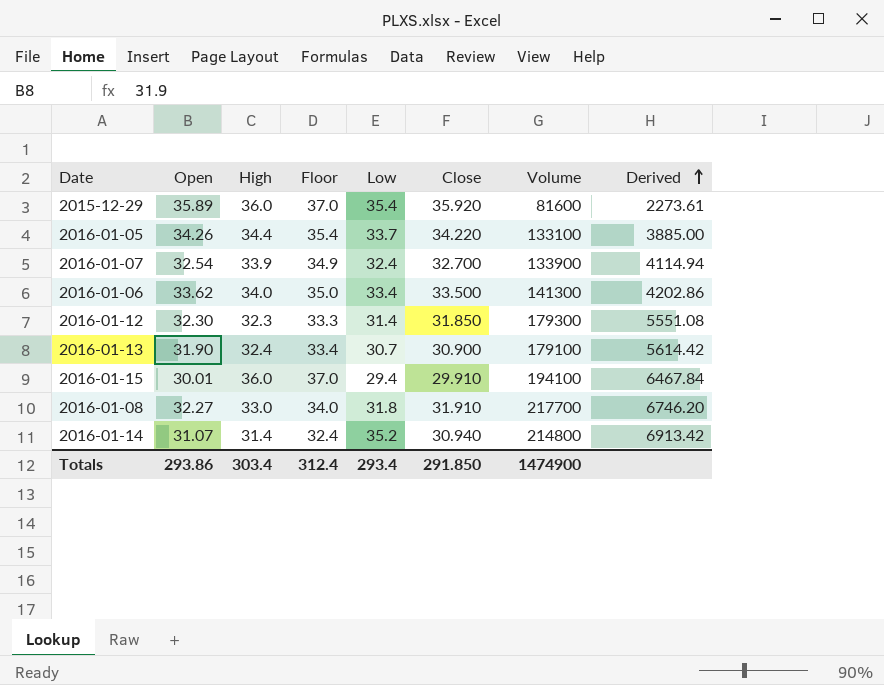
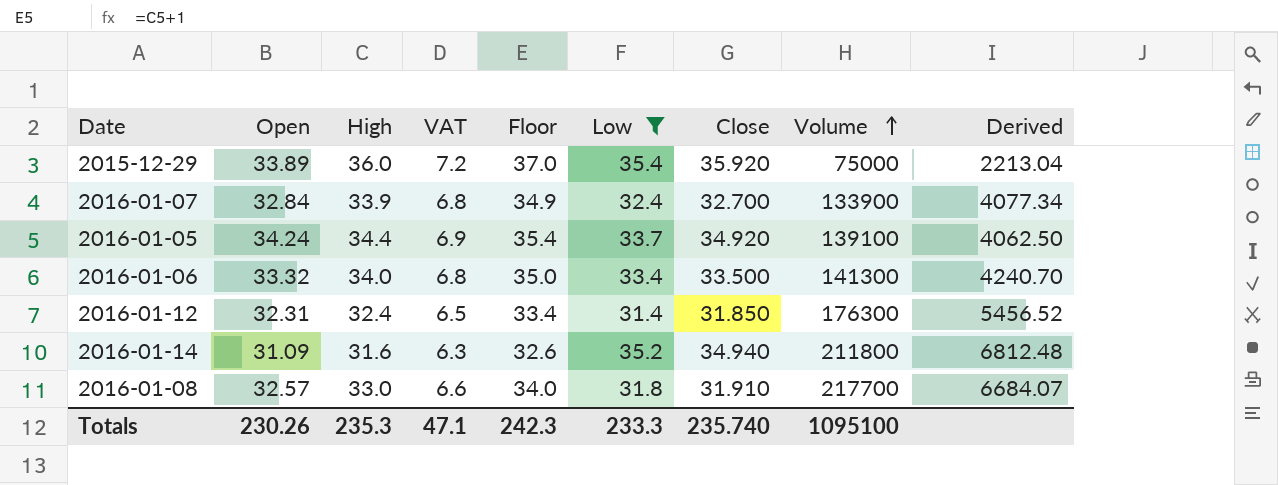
filter: none -> Low >= 31.4
row order: Derived ascending -> Volume ascending
column VAT | formula: none -> [High] * 0.2
2015-12-29 | Open: 35.89 -> 33.89
2015-12-29 | Volume: 81600 -> 75000
2015-12-29 | Derived: 2273.61 -> 2213.04
2016-01-07 | Open: 32.54 -> 32.84
2016-01-07 | Derived: 4114.94 -> 4077.34
2016-01-05 | Open: 34.26 -> 34.24
2016-01-05 | Close: 34.220 -> 34.920
2016-01-05 | Volume: 133100 -> 139100
2016-01-05 | Derived: 3885.00 -> 4062.50
2016-01-06 | Open: 33.62 -> 33.32
2016-01-06 | Derived: 4202.86 -> 4240.70
2016-01-12 | Open: 32.30 -> 32.31
2016-01-12 | High: 32.3 -> 32.4
2016-01-12 | Floor: 33.3 -> 33.4
2016-01-12 | Volume: 179300 -> 176300
2016-01-12 | Derived: 5551.08 -> 5456.52
2016-01-14 | Open: 31.07 -> 31.09
2016-01-14 | High: 31.4 -> 31.6
2016-01-14 | Floor: 32.4 -> 32.6
2016-01-14 | Close: 30.940 -> 34.940
2016-01-14 | Volume: 214800 -> 211800
2016-01-14 | Derived: 6913.42 -> 6812.48
2016-01-08 | Open: 32.27 -> 32.57
2016-01-08 | Derived: 6746.20 -> 6684.07
Totals | Open: 293.86 -> 230.26
Totals | High: 303.4 -> 235.3
Totals | Floor: 312.4 -> 242.3
Totals | Low: 293.4 -> 233.3
Totals | Close: 291.850 -> 235.740
Totals | Volume: 1474900 -> 1095100

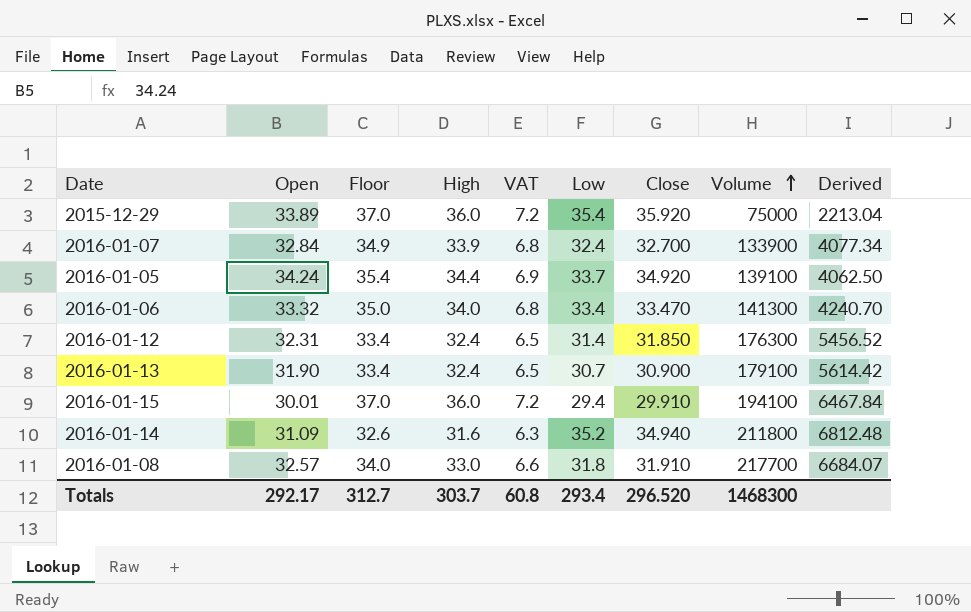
filter: Low >= 31.4 -> none
column Floor | position: 5 -> 3
2016-01-06 | Close: 33.500 -> 33.470
Totals | Open: 230.26 -> 292.17
Totals | Floor: 242.3 -> 312.7
Totals | High: 235.3 -> 303.7
Totals | VAT: 47.1 -> 60.8
Totals | Low: 233.3 -> 293.4
Totals | Close: 235.740 -> 296.520
Totals | Volume: 1095100 -> 1468300

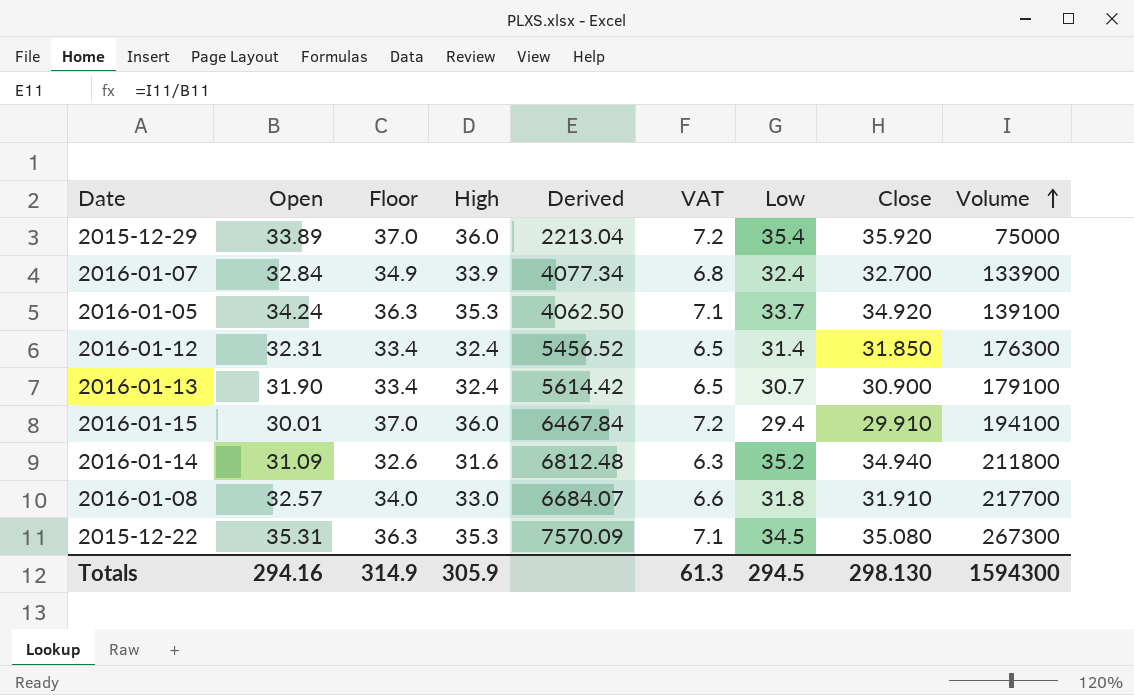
column Derived | position: 9 -> 5
row 2016-01-06: 33.32 | 35.0 | 34.0 | 6.8 | 33.4 | 33.470 | 141300 | 4240.70 -> none
2016-01-05 | Floor: 35.4 -> 36.3
2016-01-05 | High: 34.4 -> 35.3
2016-01-05 | VAT: 6.9 -> 7.1
row 2015-12-22: none -> 35.31 | 36.3 | 35.3 | 7570.09 | 7.1 | 34.5 | 35.080 | 267300
Totals | Open: 292.17 -> 294.16
Totals | Floor: 312.7 -> 314.9
Totals | High: 303.7 -> 305.9
Totals | VAT: 60.8 -> 61.3
Totals | Low: 293.4 -> 294.5
Totals | Close: 296.520 -> 298.130
Totals | Volume: 1468300 -> 1594300

